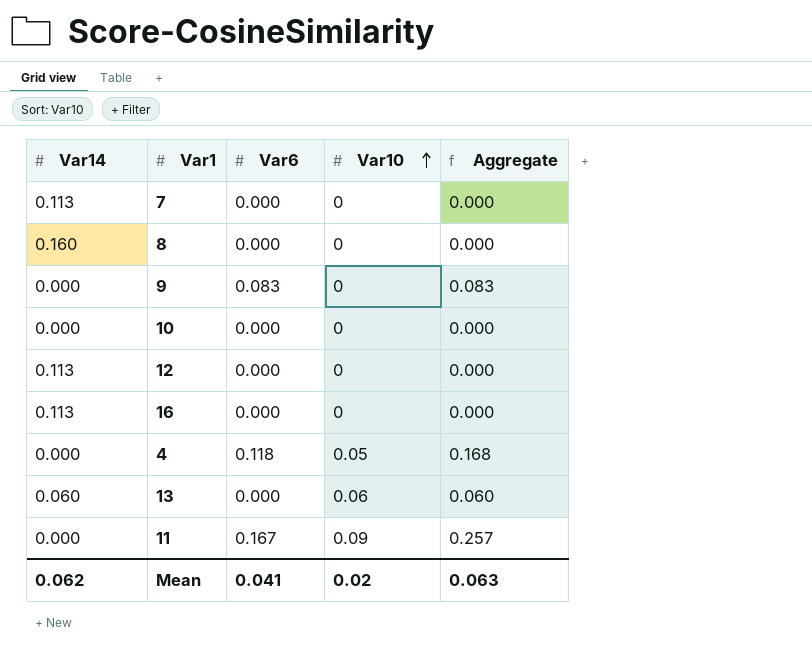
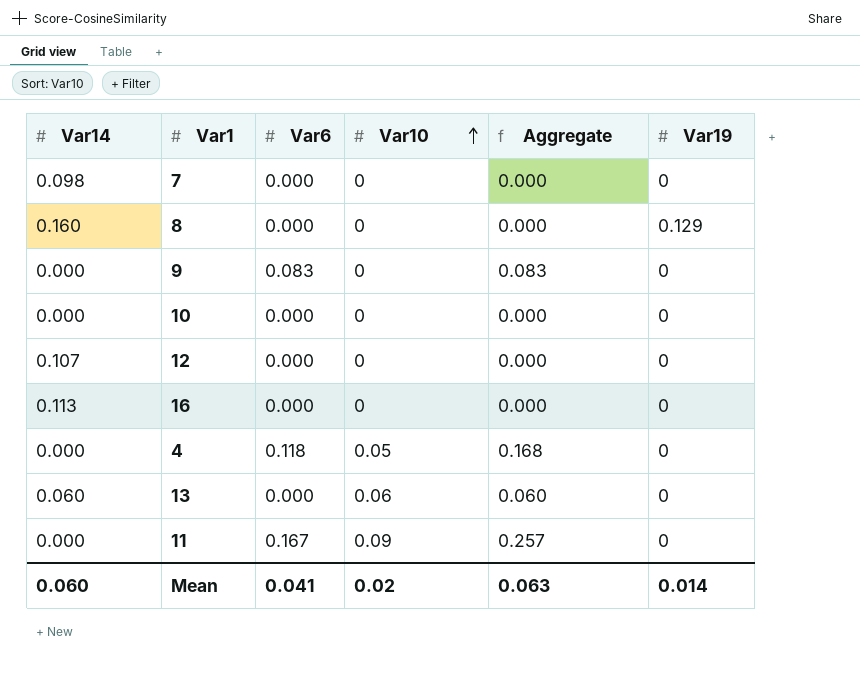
column Var19 | position: none -> 6
7 | Var14: 0.113 -> 0.098
12 | Var14: 0.113 -> 0.107
Mean | Var14: 0.062 -> 0.060

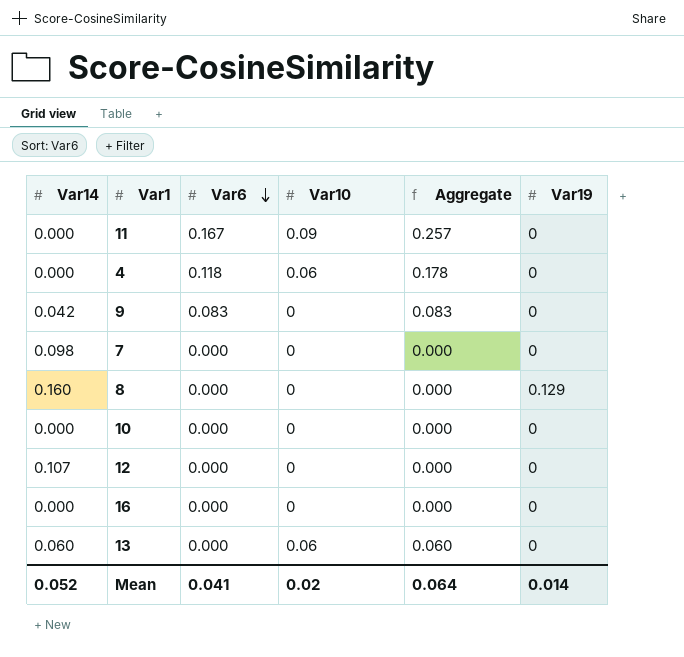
row order: Var10 ascending -> Var6 descending
4 | Var10: 0.05 -> 0.06
4 | Aggregate: 0.168 -> 0.178
9 | Var14: 0.000 -> 0.042
16 | Var14: 0.113 -> 0.000
Mean | Var14: 0.060 -> 0.052
Mean | Aggregate: 0.063 -> 0.064

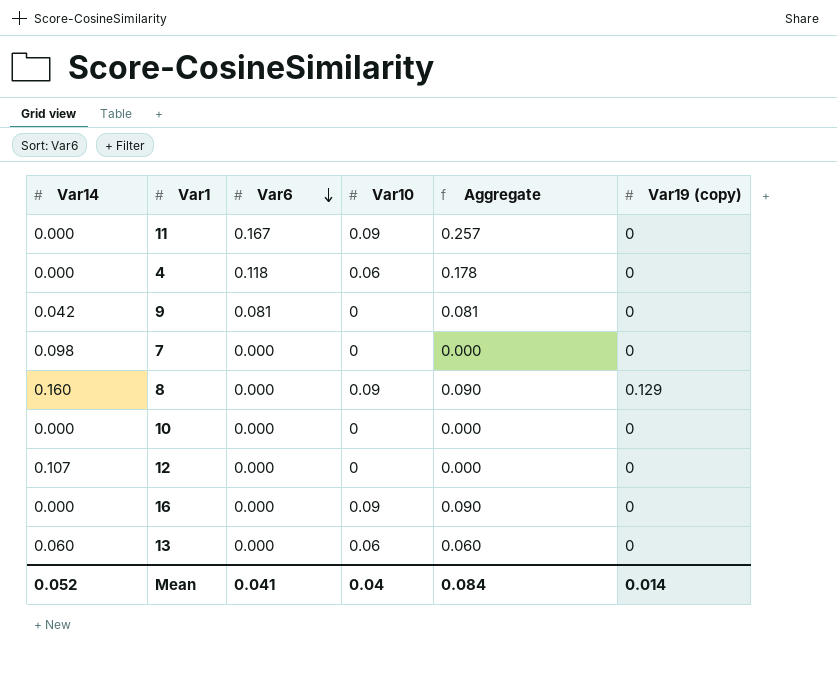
column name: Var19 -> Var19 (copy)
9 | Var6: 0.083 -> 0.081
9 | Aggregate: 0.083 -> 0.081
8 | Var10: 0 -> 0.09
8 | Aggregate: 0.000 -> 0.090
16 | Var10: 0 -> 0.09
16 | Aggregate: 0.000 -> 0.090
Mean | Var10: 0.02 -> 0.04
Mean | Aggregate: 0.064 -> 0.084

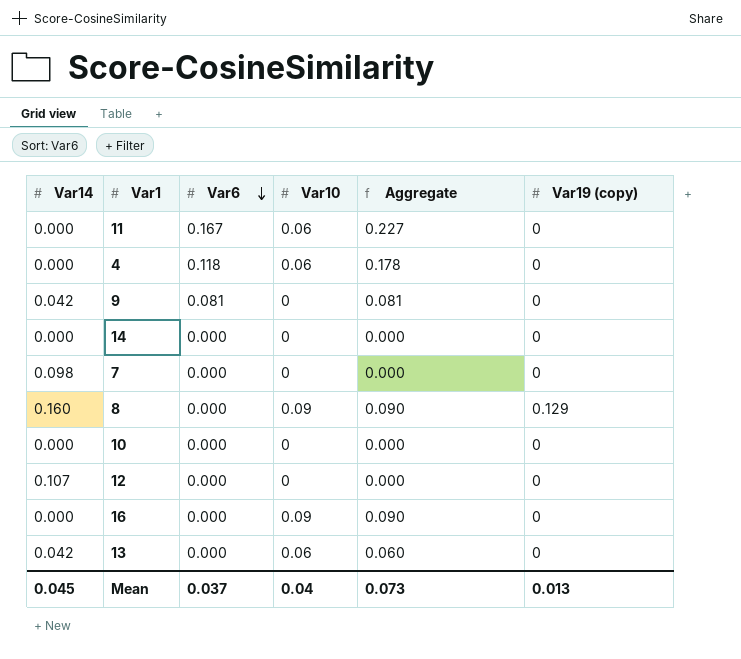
11 | Var10: 0.09 -> 0.06
11 | Aggregate: 0.257 -> 0.227
row 14: none -> 0.000 | 0.000 | 0 | 0.000 | 0
13 | Var14: 0.060 -> 0.042
Mean | Var14: 0.052 -> 0.045
Mean | Var6: 0.041 -> 0.037
Mean | Aggregate: 0.084 -> 0.073
Mean | Var19 (copy): 0.014 -> 0.013

